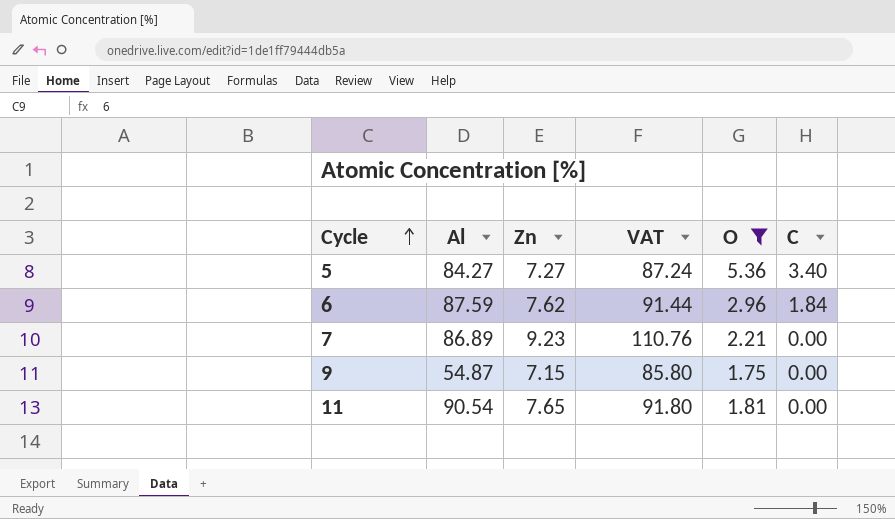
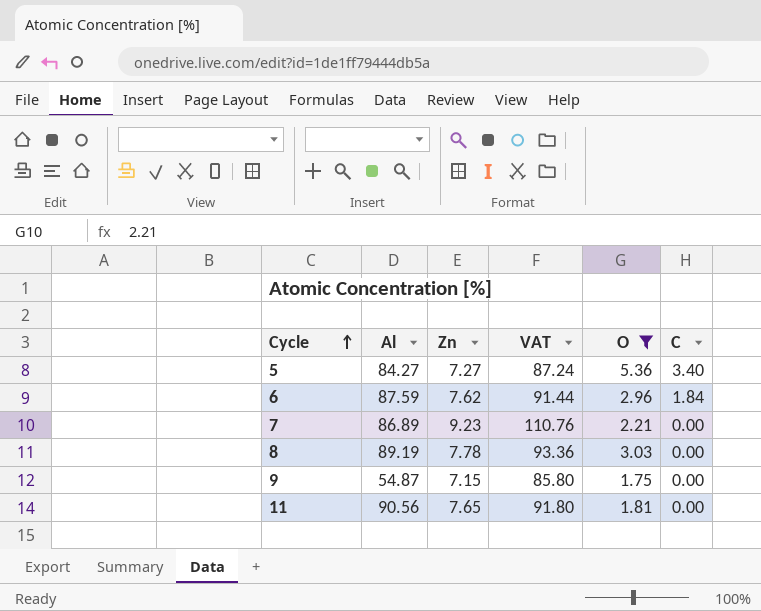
row 8: none -> 89.19 | 7.78 | 93.36 | 3.03 | 0.00
11 | Al: 90.54 -> 90.56

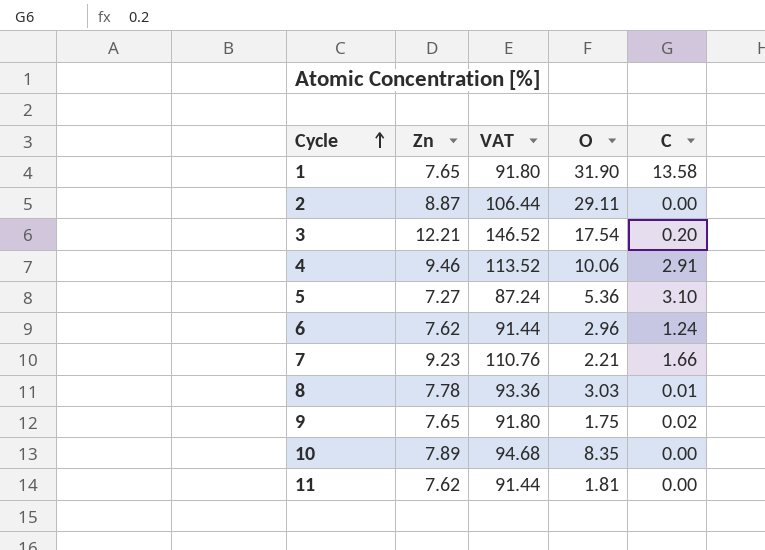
filter: O <= 5.36 -> none
column Al | position: 2 -> none
5 | C: 3.40 -> 3.10
6 | C: 1.84 -> 1.24
7 | C: 0.00 -> 1.66
8 | C: 0.00 -> 0.01
9 | Zn: 7.15 -> 7.65
9 | VAT: 85.80 -> 91.80
9 | C: 0.00 -> 0.02
11 | Zn: 7.65 -> 7.62
11 | VAT: 91.80 -> 91.44

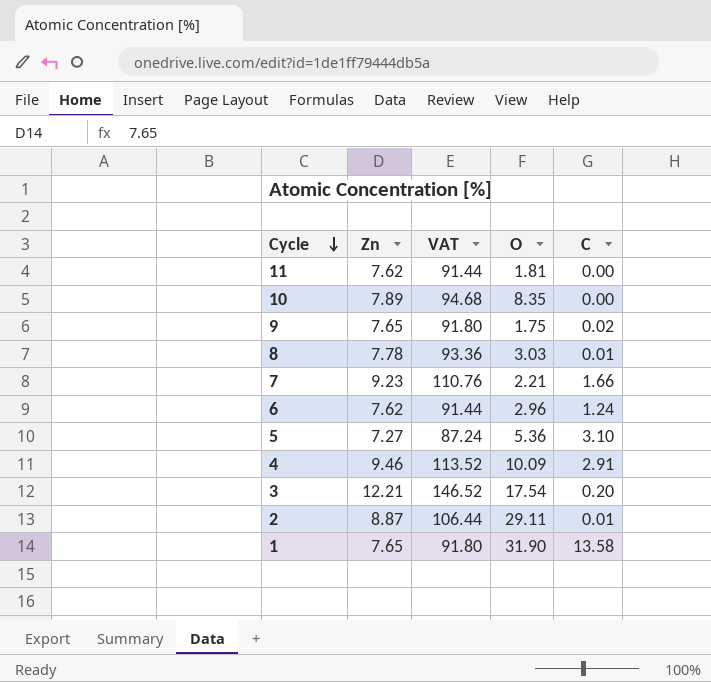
row order: Cycle ascending -> Cycle descending
4 | O: 10.06 -> 10.09
2 | C: 0.00 -> 0.01

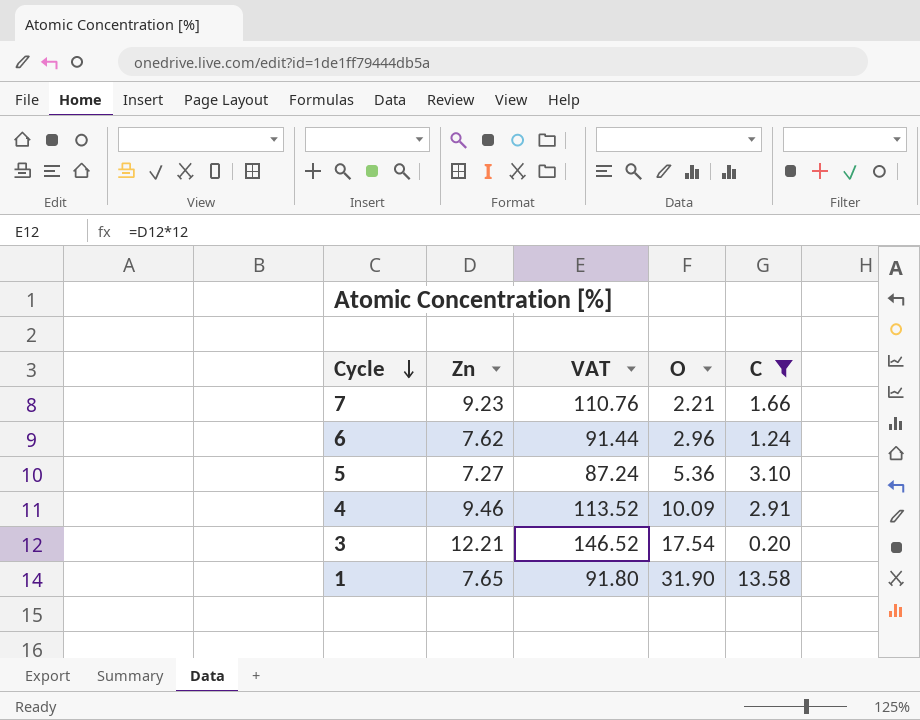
filter: none -> C >= 0.20

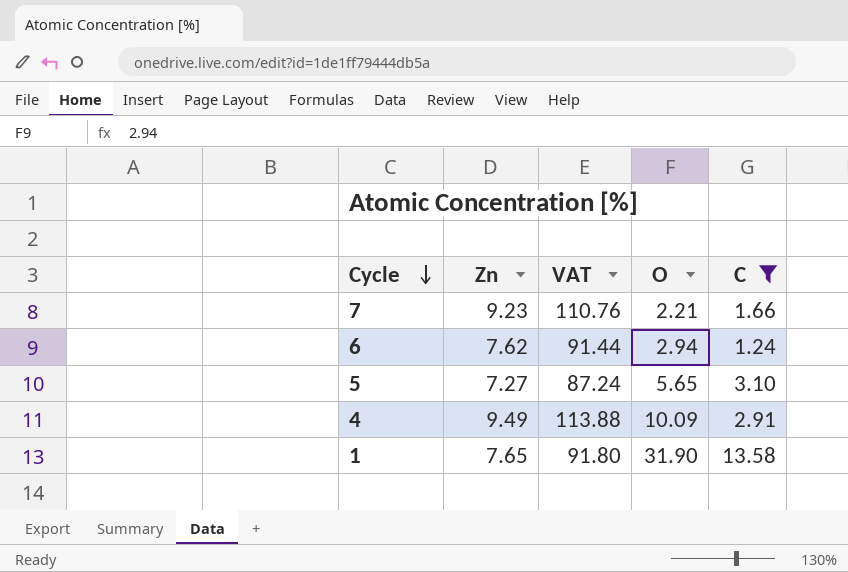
row 3: 12.21 | 146.52 | 17.54 | 0.20 -> none
6 | O: 2.96 -> 2.94
5 | O: 5.36 -> 5.65
4 | Zn: 9.46 -> 9.49
4 | VAT: 113.52 -> 113.88

